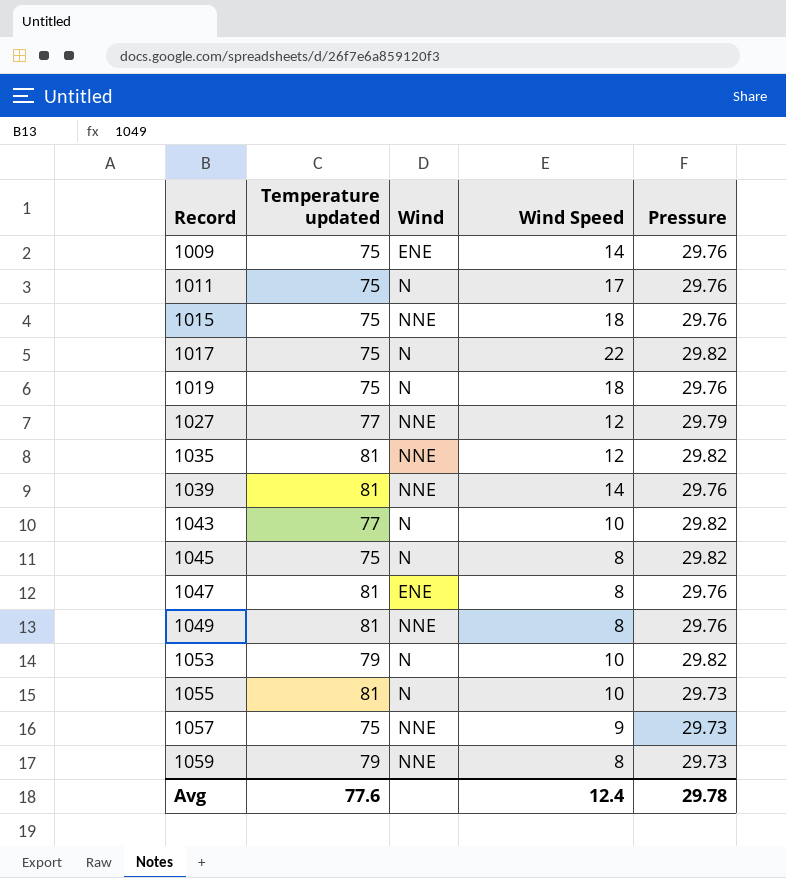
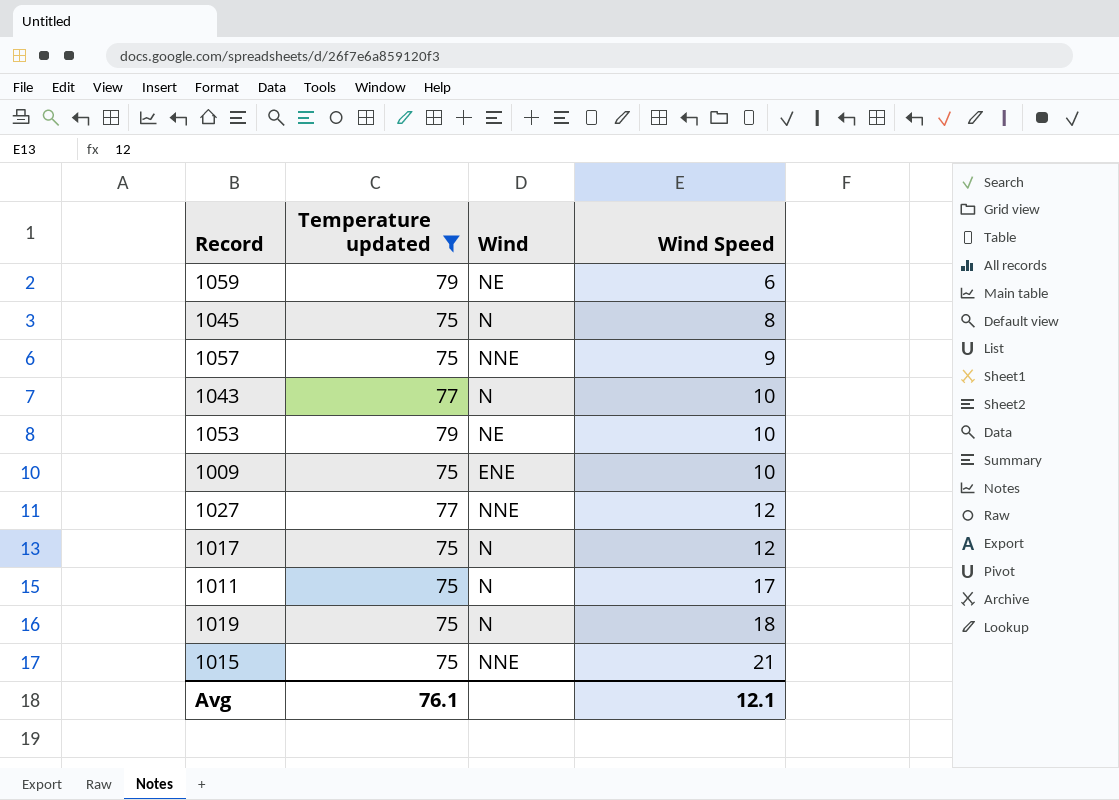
filter: none -> Temperature updated != 81
row order: Record ascending -> Wind Speed ascending
column Pressure | position: 5 -> none
1059 | Wind: NNE -> NE
1059 | Wind Speed: 8 -> 6
1053 | Wind: N -> NE
1009 | Wind Speed: 14 -> 10
1017 | Wind Speed: 22 -> 12
1015 | Wind Speed: 18 -> 21
Avg | Temperature updated: 77.6 -> 76.1
Avg | Wind Speed: 12.4 -> 12.1

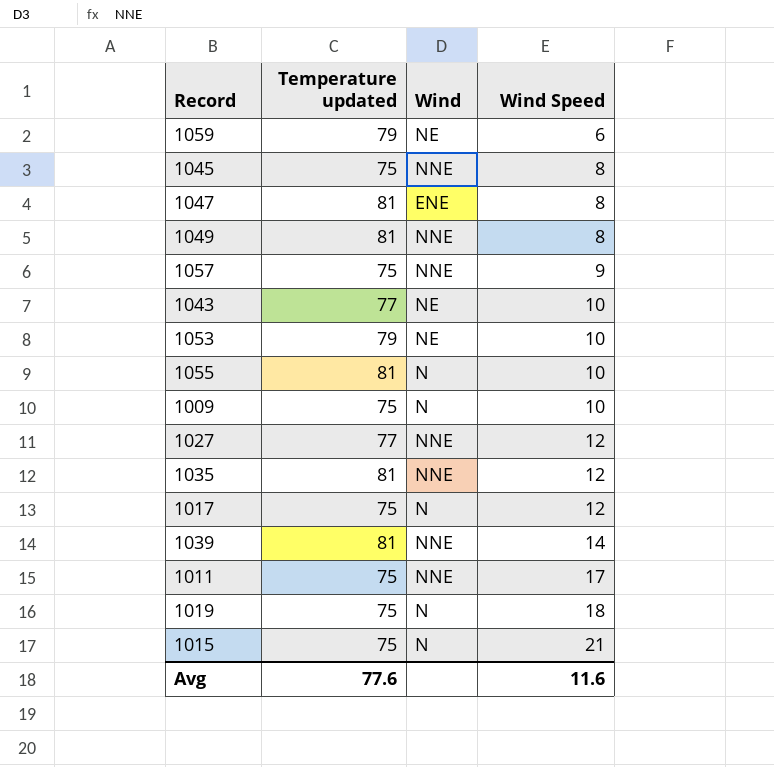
filter: Temperature updated != 81 -> none
1045 | Wind: N -> NNE
1043 | Wind: N -> NE
1009 | Wind: ENE -> N
1011 | Wind: N -> NNE
1015 | Wind: NNE -> N
Avg | Temperature updated: 76.1 -> 77.6
Avg | Wind Speed: 12.1 -> 11.6

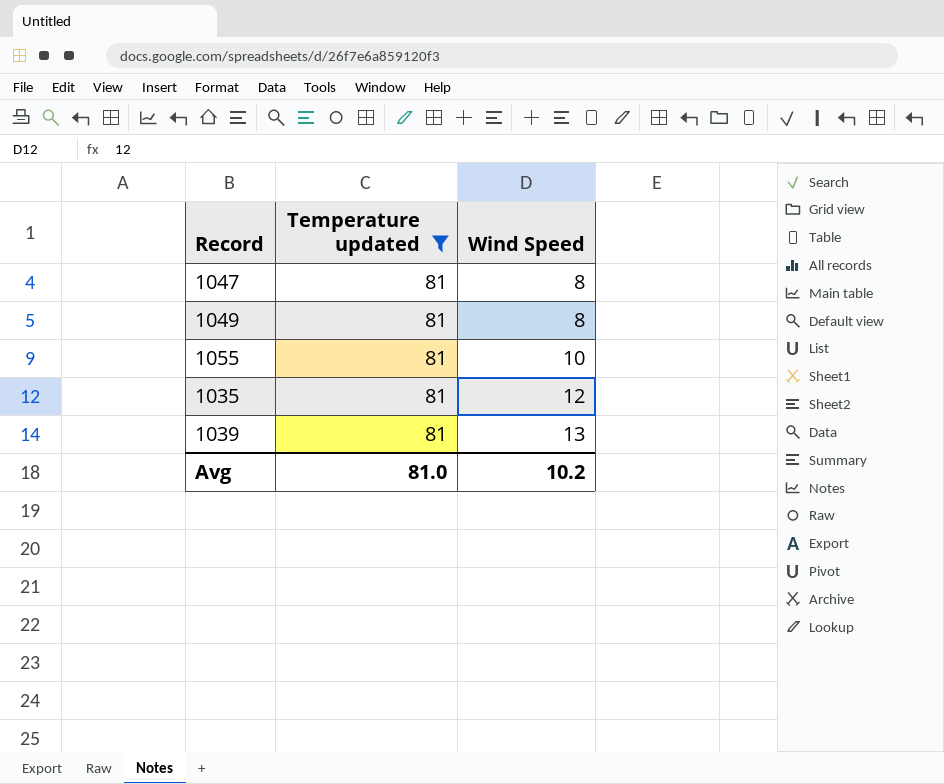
filter: none -> Temperature updated = 81
column Wind | position: 3 -> none
1039 | Wind Speed: 14 -> 13
Avg | Temperature updated: 77.6 -> 81.0
Avg | Wind Speed: 11.6 -> 10.2

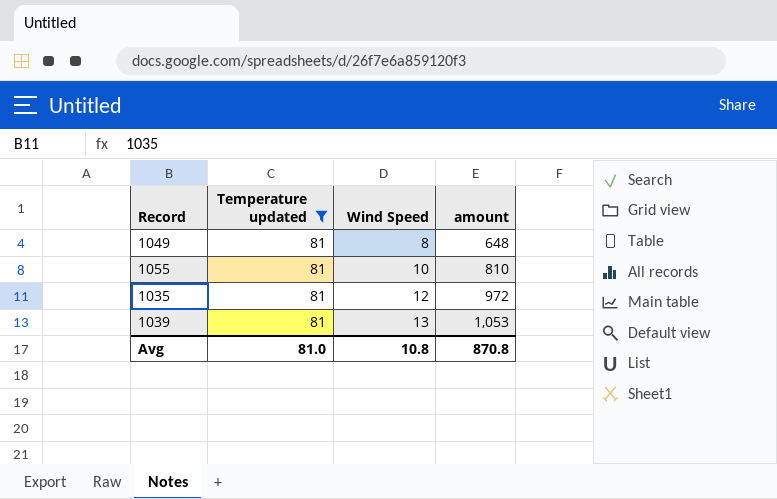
column amount | formula: none -> [Temperature updated] * [Wind Speed]
row 1047: 81 | 8 -> none
Avg | Wind Speed: 10.2 -> 10.8

